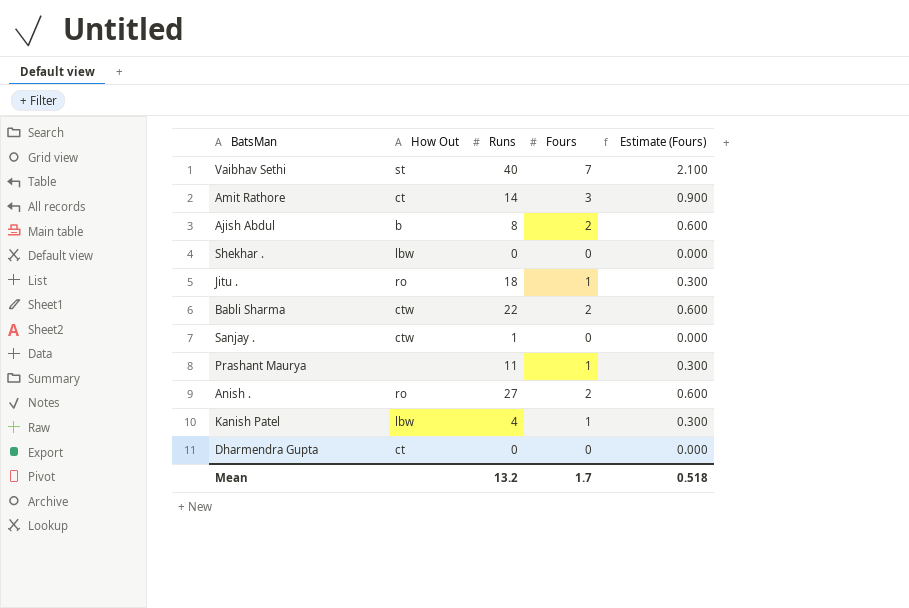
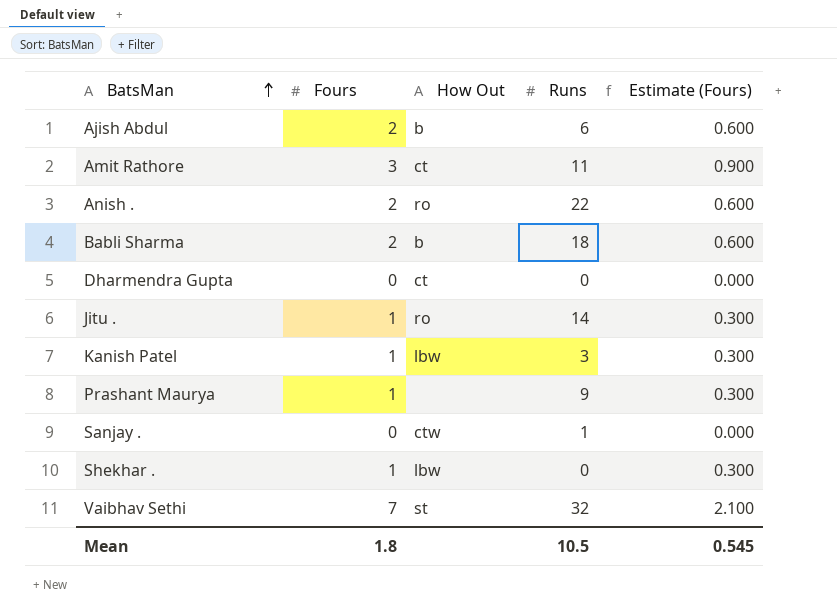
row order: none -> BatsMan ascending
column Fours | position: 4 -> 2
Ajish Abdul | Runs: 8 -> 6
Amit Rathore | Runs: 14 -> 11
Anish . | Runs: 27 -> 22
Babli Sharma | How Out: ctw -> b
Babli Sharma | Runs: 22 -> 18
Jitu . | Runs: 18 -> 14
Kanish Patel | Runs: 4 -> 3
Prashant Maurya | Runs: 11 -> 9
Shekhar . | Fours: 0 -> 1
Shekhar . | Estimate (Fours): 0.000 -> 0.300
Vaibhav Sethi | Runs: 40 -> 32
Mean | Fours: 1.7 -> 1.8
Mean | Runs: 13.2 -> 10.5
Mean | Estimate (Fours): 0.518 -> 0.545

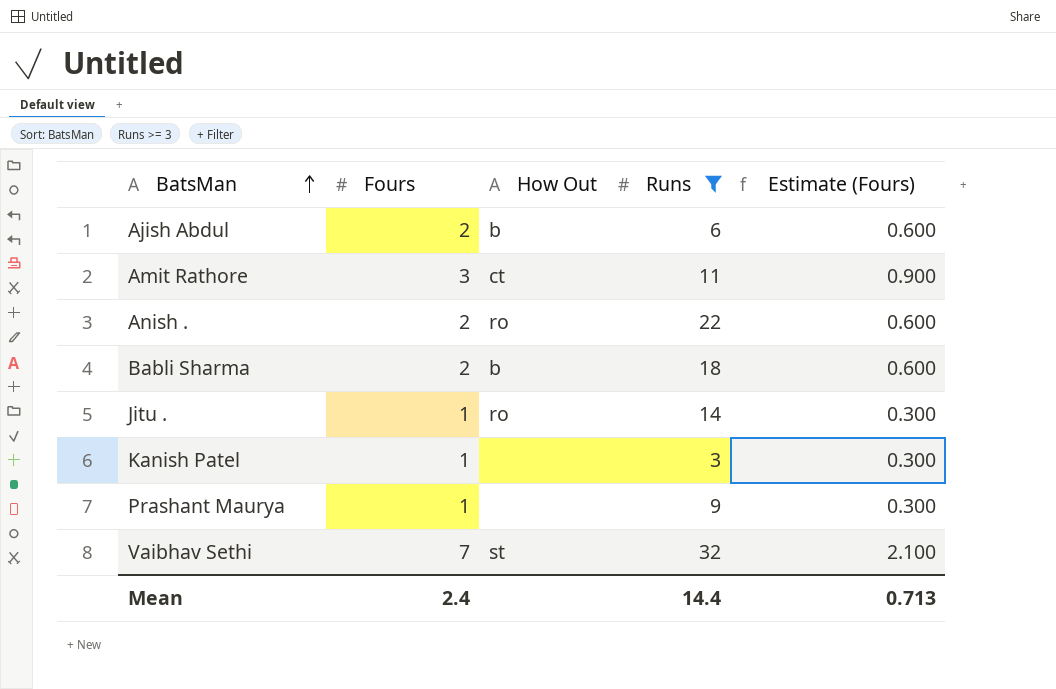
filter: none -> Runs >= 3
Kanish Patel | How Out: lbw -> none
Mean | Fours: 1.8 -> 2.4
Mean | Runs: 10.5 -> 14.4
Mean | Estimate (Fours): 0.545 -> 0.713

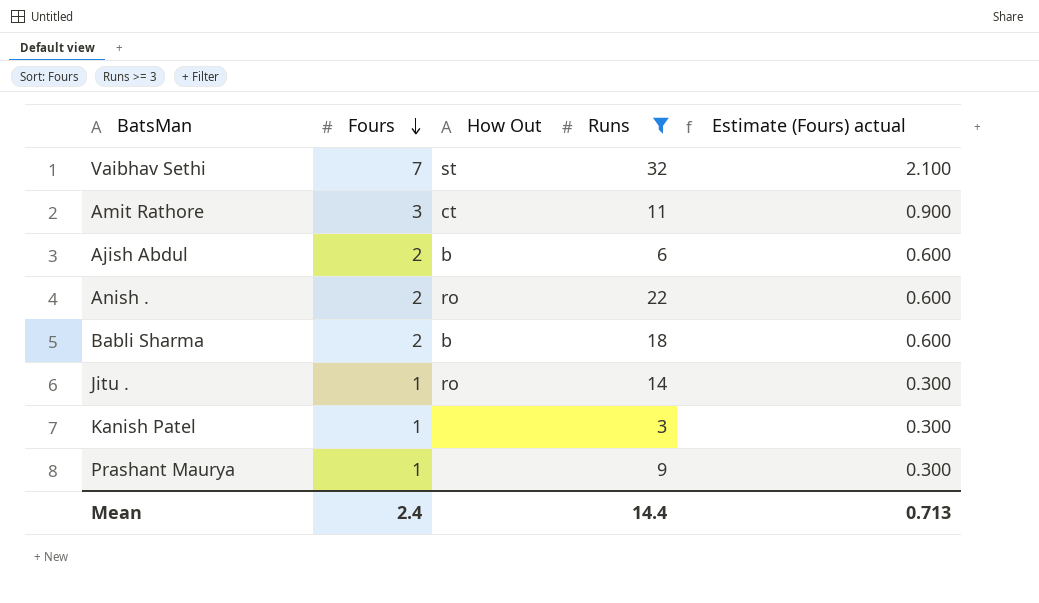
row order: BatsMan ascending -> Fours descending
column name: Estimate (Fours) -> Estimate (Fours) actual

